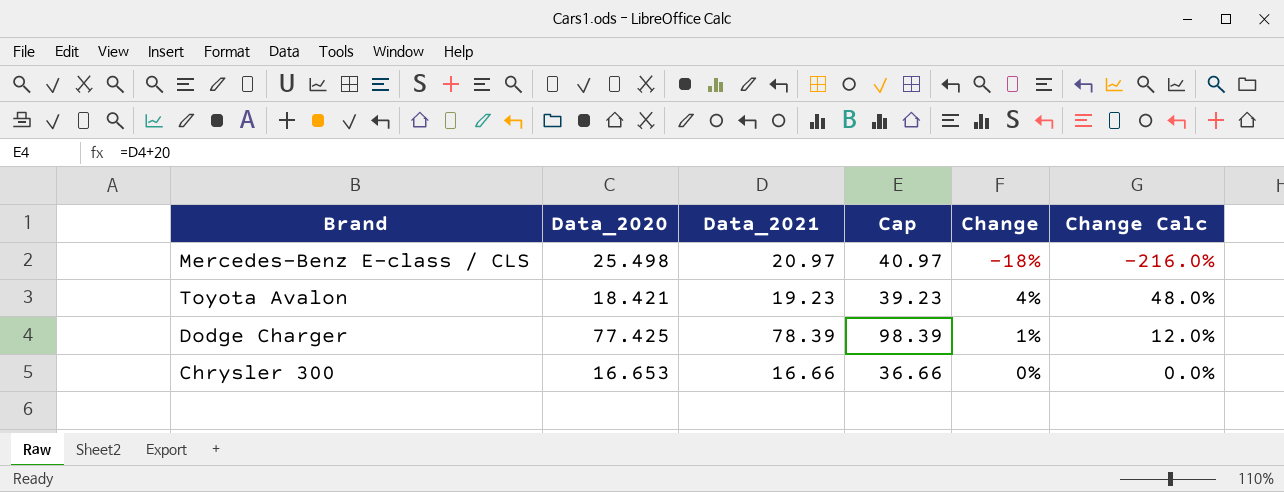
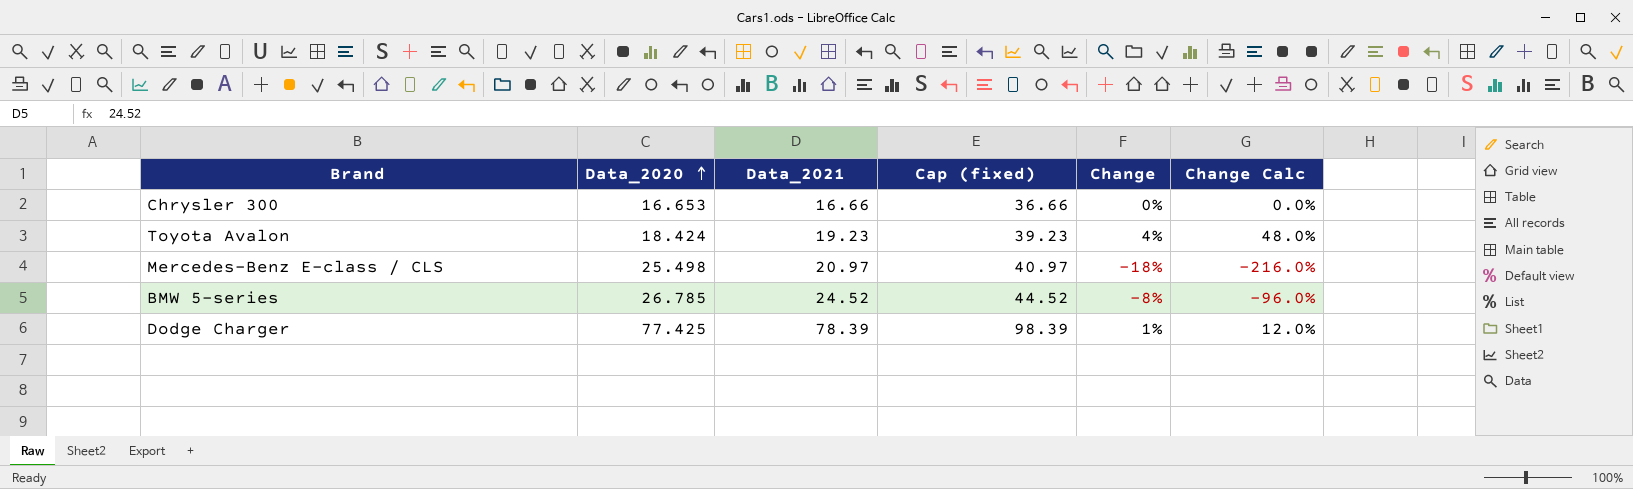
row order: none -> Data_2020 ascending
column name: Cap -> Cap (fixed)
Toyota Avalon | Data_2020: 18.421 -> 18.424
row BMW 5-series: none -> 26.785 | 24.52 | 44.52 | -8% | -96.0%

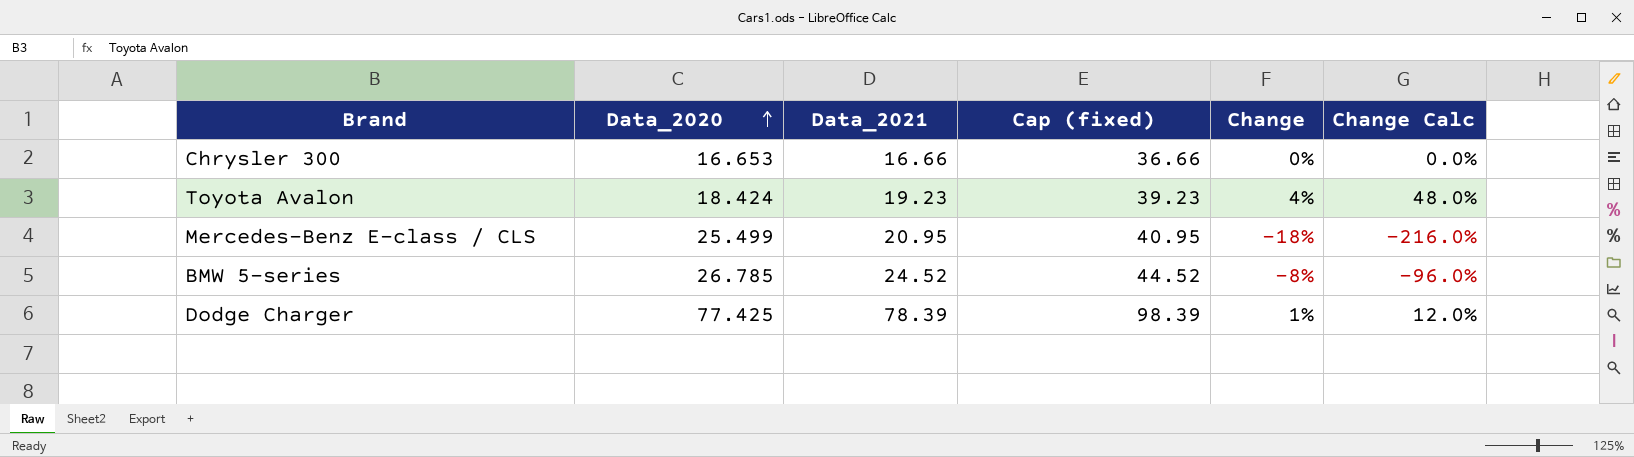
Mercedes-Benz E-class / CLS | Data_2020: 25.498 -> 25.499
Mercedes-Benz E-class / CLS | Data_2021: 20.97 -> 20.95
Mercedes-Benz E-class / CLS | Cap (fixed): 40.97 -> 40.95

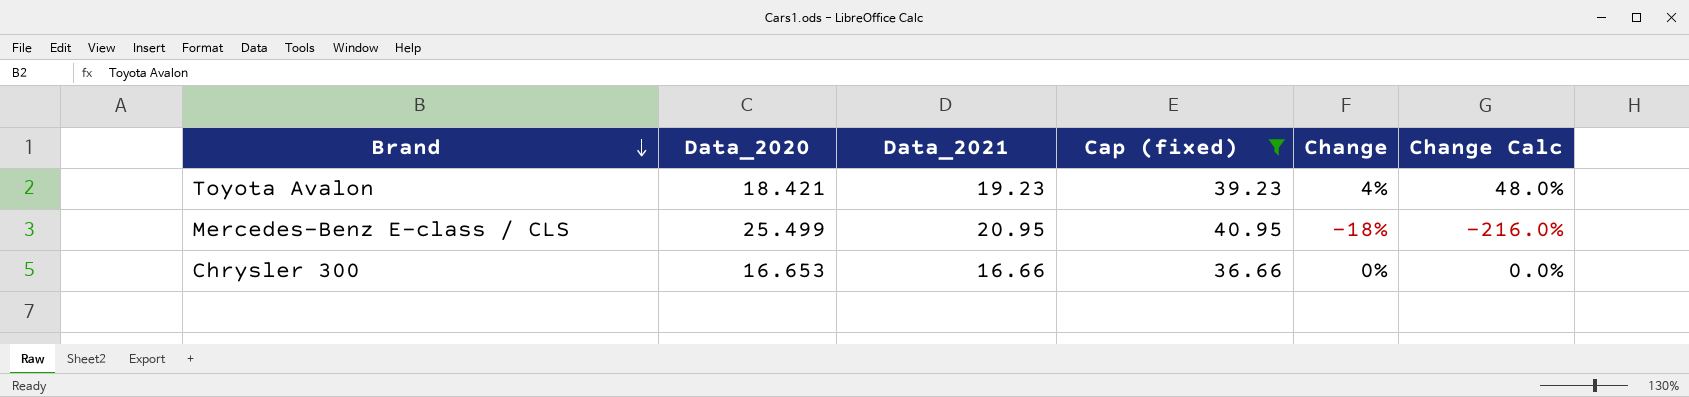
filter: none -> Cap (fixed) <= 40.95
row order: Data_2020 ascending -> Brand descending
Toyota Avalon | Data_2020: 18.424 -> 18.421

